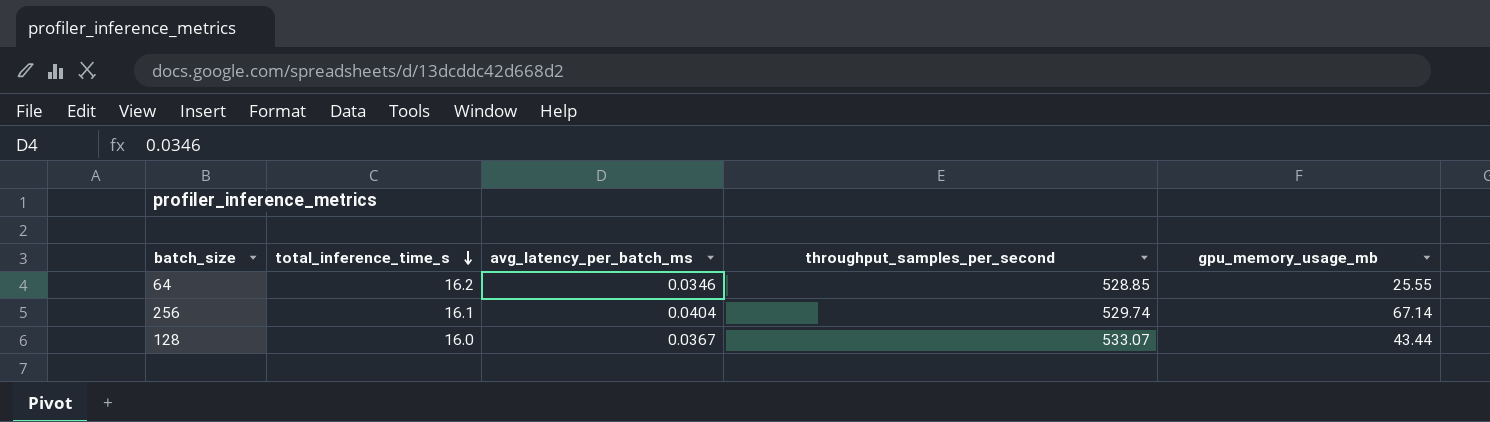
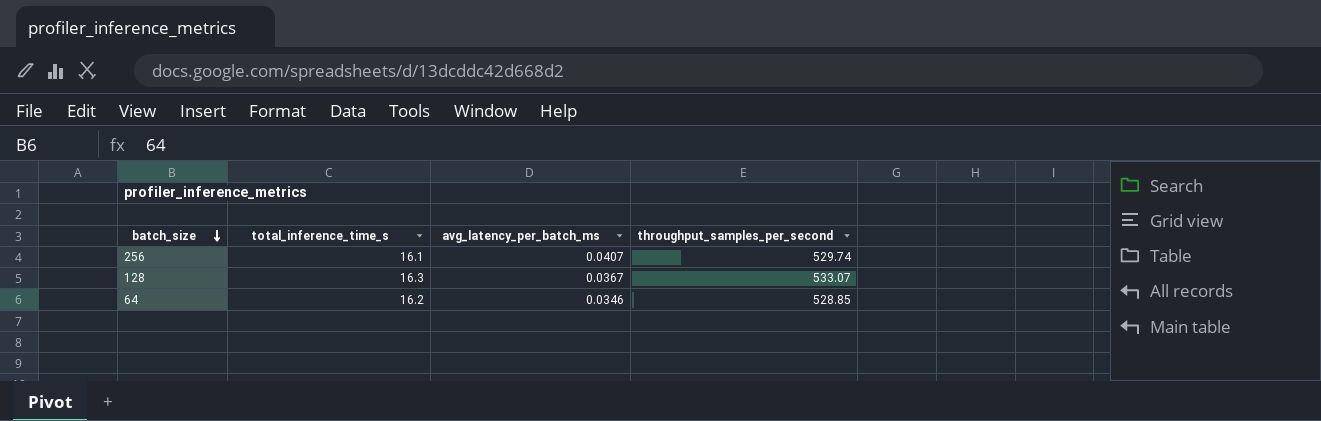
row order: total_inference_time_s descending -> batch_size descending
column gpu_memory_usage_mb | position: 5 -> none
256 | avg_latency_per_batch_ms: 0.0404 -> 0.0407
128 | total_inference_time_s: 16.0 -> 16.3

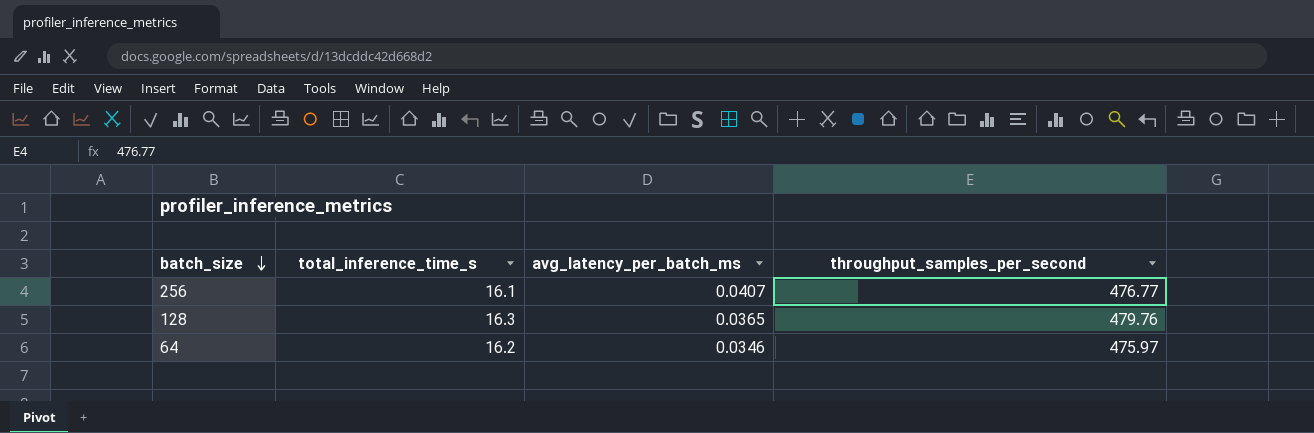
256 | throughput_samples_per_second: 529.74 -> 476.77
128 | avg_latency_per_batch_ms: 0.0367 -> 0.0365
128 | throughput_samples_per_second: 533.07 -> 479.76
64 | throughput_samples_per_second: 528.85 -> 475.97

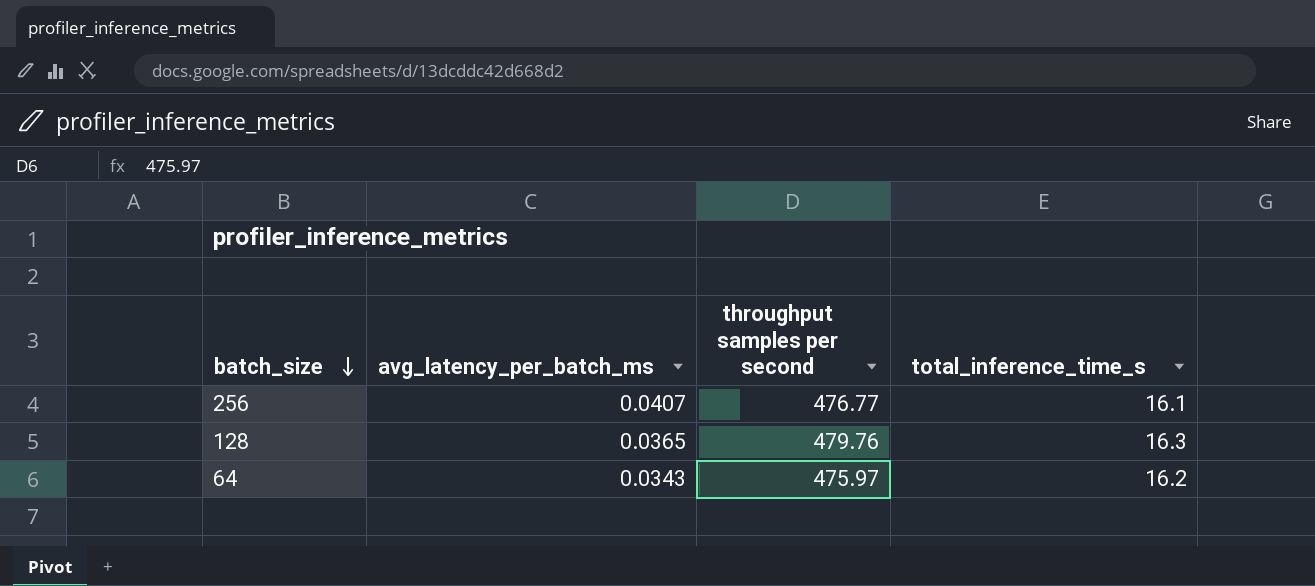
column name: throughput_samples_per_second -> throughput samples per second
column total_inference_time_s | position: 2 -> 4
64 | avg_latency_per_batch_ms: 0.0346 -> 0.0343

